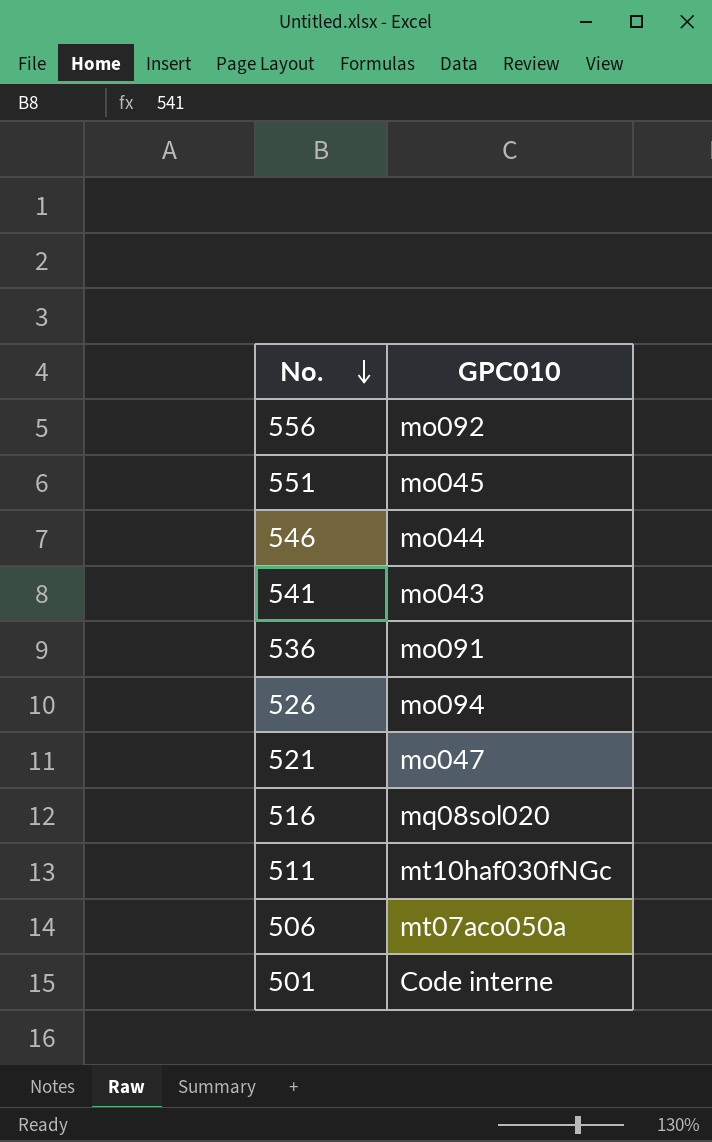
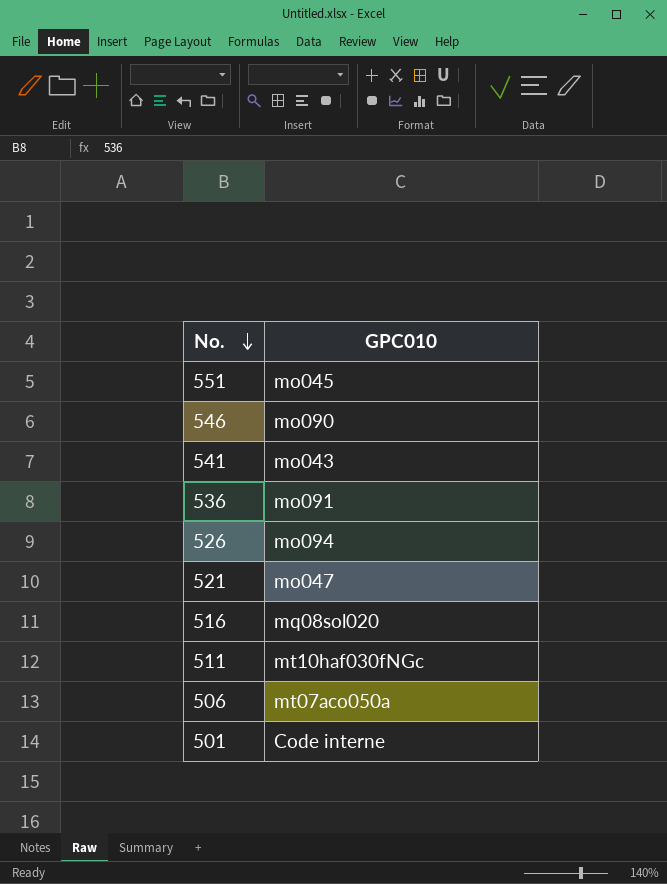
row 556: mo092 -> none
546 | GPC010: mo044 -> mo090

